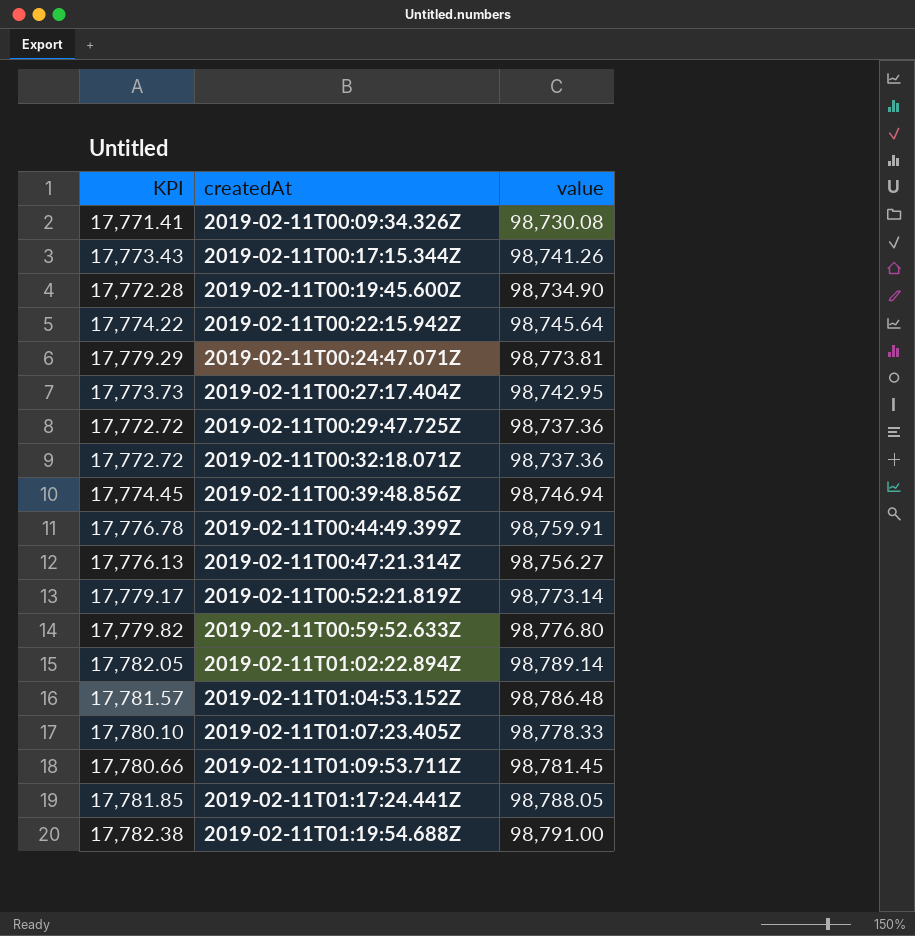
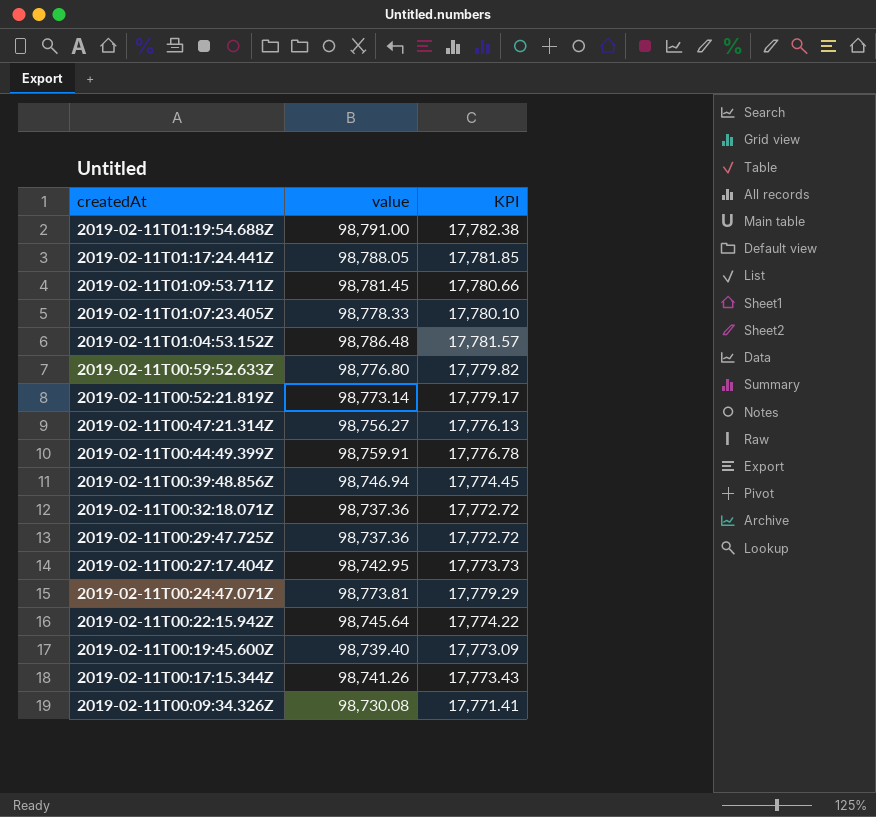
row order: createdAt ascending -> createdAt descending
column KPI | position: 1 -> 3
row 2019-02-11T01:02:22.894Z: 17,782.05 | 98,789.14 -> none
2019-02-11T00:19:45.600Z | value: 98,734.90 -> 98,739.40
2019-02-11T00:19:45.600Z | KPI: 17,772.28 -> 17,773.09

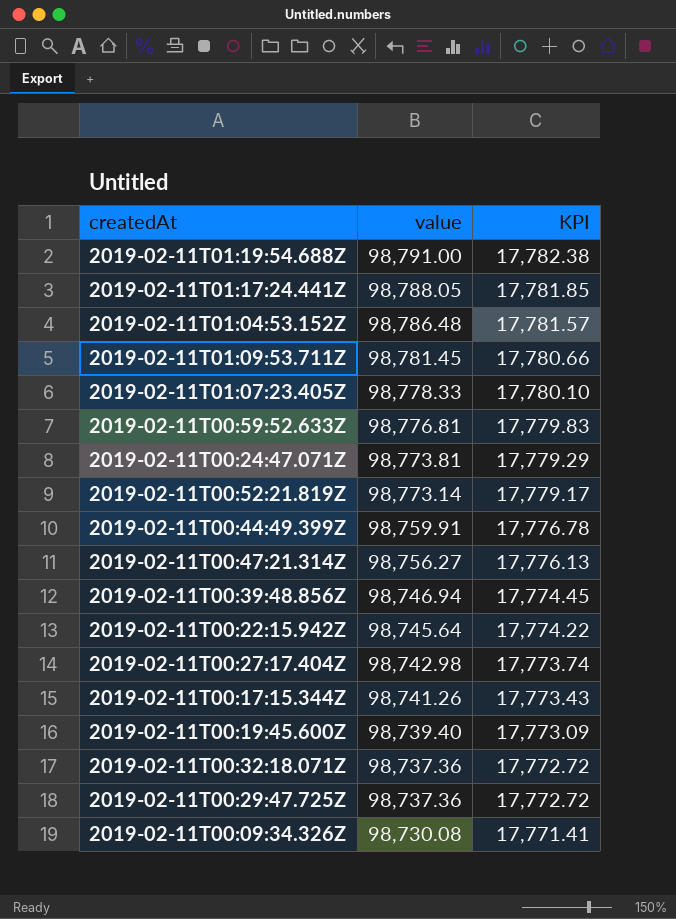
row order: createdAt descending -> value descending
2019-02-11T00:59:52.633Z | value: 98,776.80 -> 98,776.81
2019-02-11T00:59:52.633Z | KPI: 17,779.82 -> 17,779.83
2019-02-11T00:27:17.404Z | value: 98,742.95 -> 98,742.98
2019-02-11T00:27:17.404Z | KPI: 17,773.73 -> 17,773.74

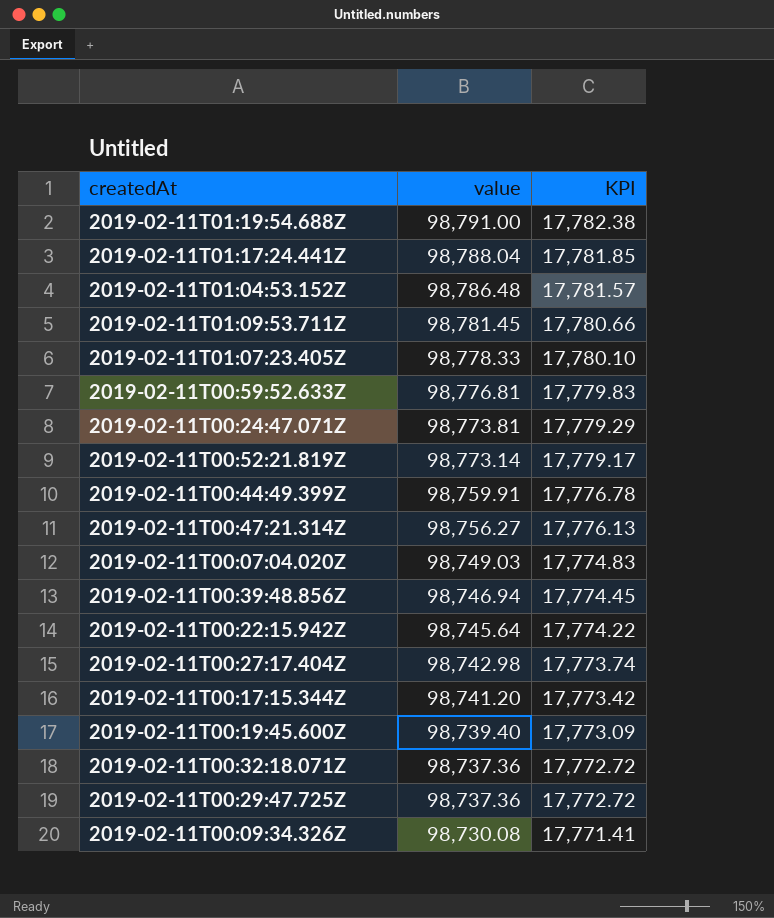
2019-02-11T01:17:24.441Z | value: 98,788.05 -> 98,788.04
row 2019-02-11T00:07:04.020Z: none -> 98,749.03 | 17,774.83
2019-02-11T00:17:15.344Z | value: 98,741.26 -> 98,741.20
2019-02-11T00:17:15.344Z | KPI: 17,773.43 -> 17,773.42

